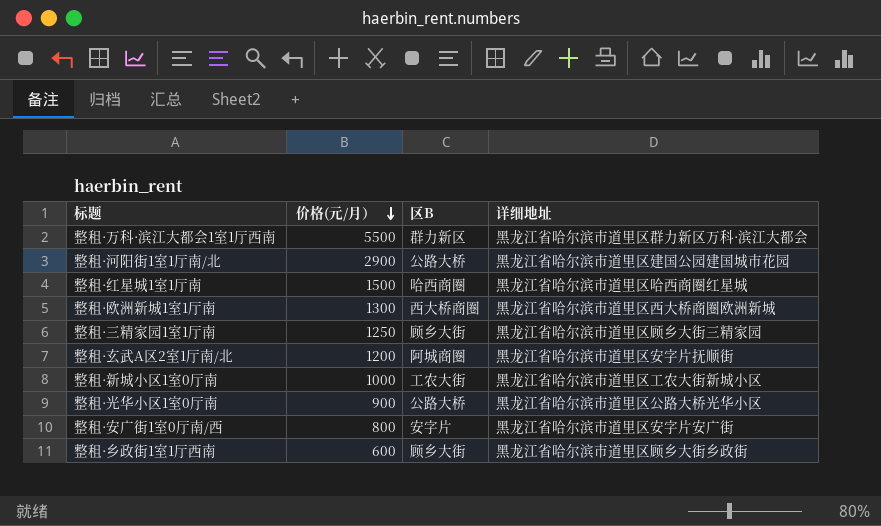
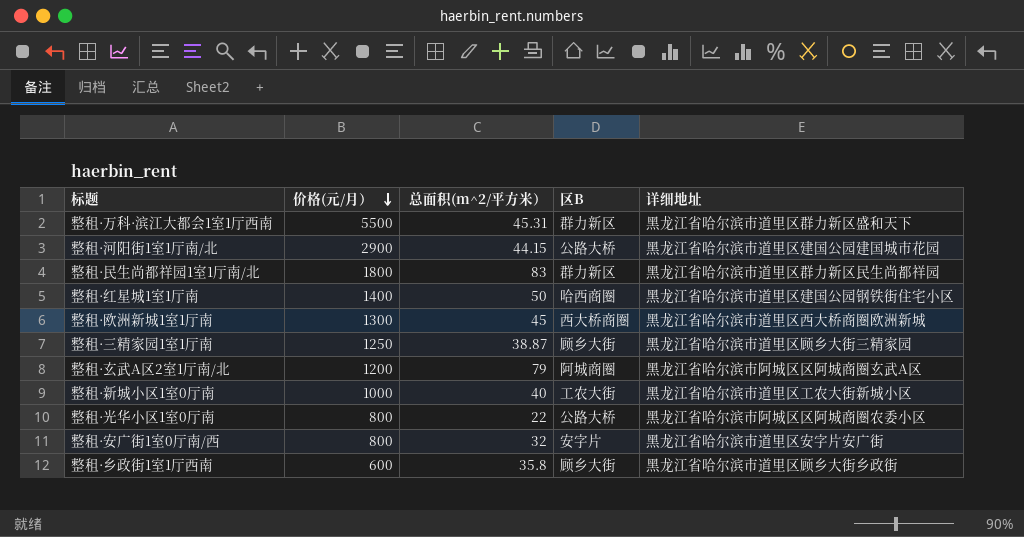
column 总面积(m^2/平方米） | position: none -> 3
整租·万科·滨江大都会1室1厅西南 | 详细地址: 黑龙江省哈尔滨市道里区群力新区万科·滨江大都会 -> 黑龙江省哈尔滨市道里区群力新区盛和天下
row 整租·民生尚都祥园1室1厅南/北: none -> 1800 | 83 | 群力新区 | 黑龙江省哈尔滨市道里区群力新区民生尚都祥园
整租·红星城1室1厅南 | 价格(元/月）: 1500 -> 1400
整租·红星城1室1厅南 | 详细地址: 黑龙江省哈尔滨市道里区哈西商圈红星城 -> 黑龙江省哈尔滨市道里区建国公园钢铁街住宅小区
整租·玄武A区2室1厅南/北 | 详细地址: 黑龙江省哈尔滨市道里区安字片抚顺街 -> 黑龙江省哈尔滨市阿城区区阿城商圈玄武A区
整租·光华小区1室0厅南 | 价格(元/月）: 900 -> 800
整租·光华小区1室0厅南 | 详细地址: 黑龙江省哈尔滨市道里区公路大桥光华小区 -> 黑龙江省哈尔滨市阿城区区阿城商圈农委小区

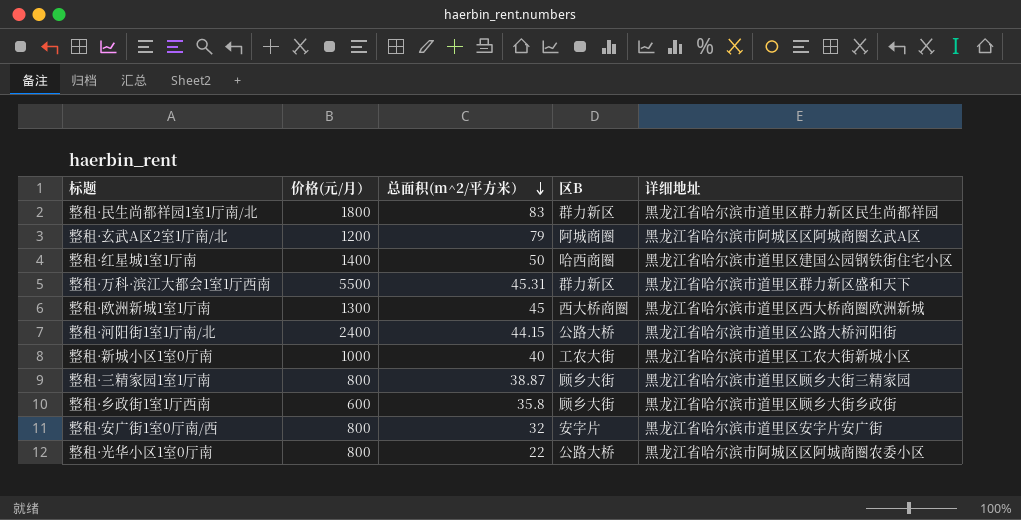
row order: 价格(元/月） descending -> 总面积(m^2/平方米） descending
整租·河阳街1室1厅南/北 | 价格(元/月）: 2900 -> 2400
整租·河阳街1室1厅南/北 | 详细地址: 黑龙江省哈尔滨市道里区建国公园建国城市花园 -> 黑龙江省哈尔滨市道里区公路大桥河阳街
整租·三精家园1室1厅南 | 价格(元/月）: 1250 -> 800

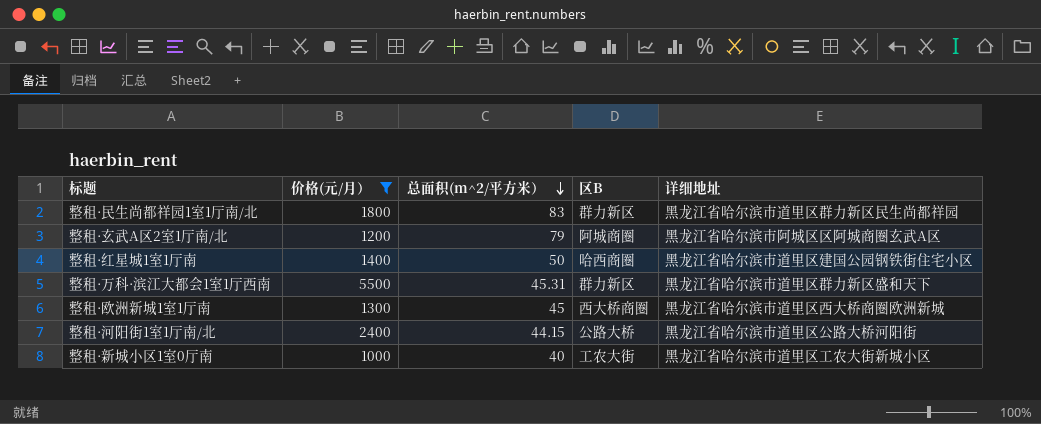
filter: none -> 价格(元/月） >= 1000

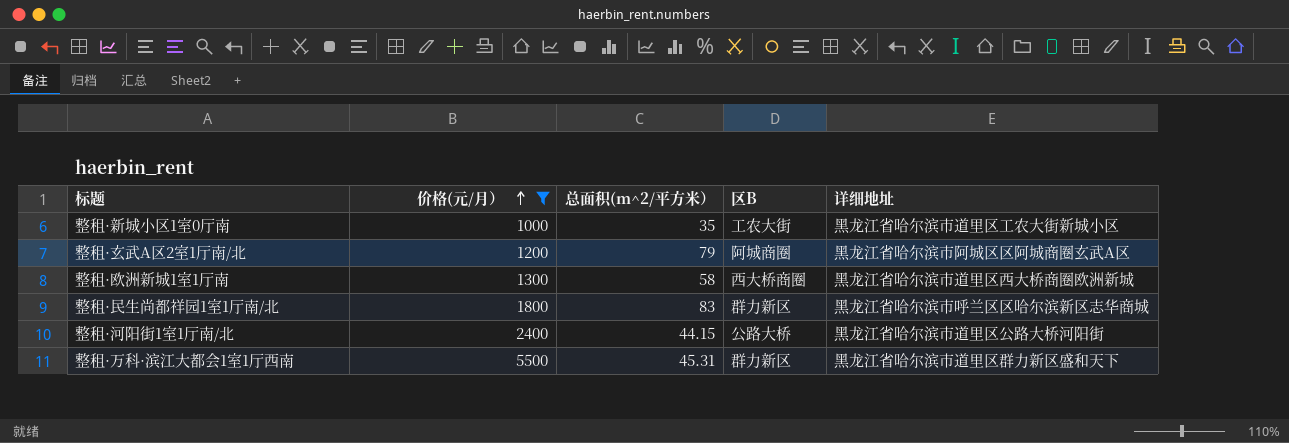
row order: 总面积(m^2/平方米） descending -> 价格(元/月） ascending
row 整租·红星城1室1厅南: 1400 | 50 | 哈西商圈 | 黑龙江省哈尔滨市道里区建国公园钢铁街住宅小区 -> none
整租·新城小区1室0厅南 | 总面积(m^2/平方米）: 40 -> 35
整租·欧洲新城1室1厅南 | 总面积(m^2/平方米）: 45 -> 58
整租·民生尚都祥园1室1厅南/北 | 详细地址: 黑龙江省哈尔滨市道里区群力新区民生尚都祥园 -> 黑龙江省哈尔滨市呼兰区区哈尔滨新区志华商城

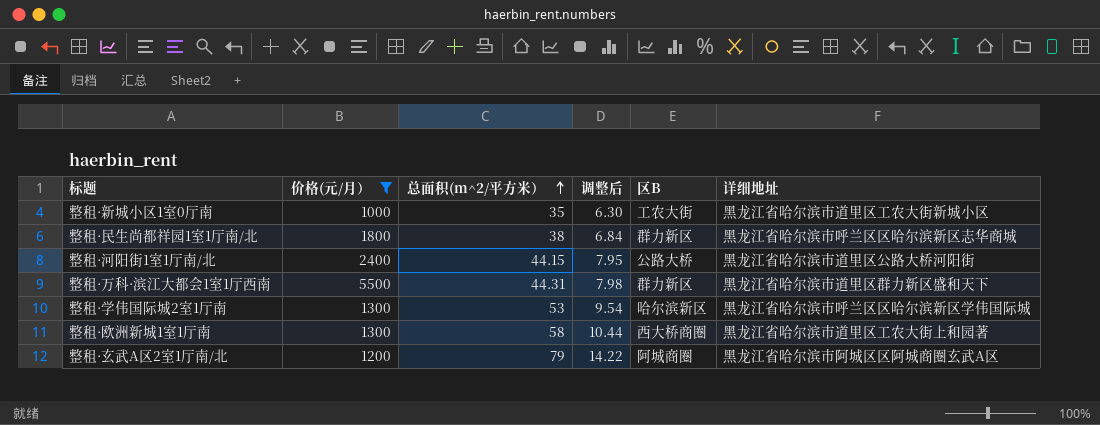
row order: 价格(元/月） ascending -> 总面积(m^2/平方米） ascending
column 调整后 | formula: none -> [总面积(m^2/平方米）] * 0.18
整租·民生尚都祥园1室1厅南/北 | 总面积(m^2/平方米）: 83 -> 38
整租·万科·滨江大都会1室1厅西南 | 总面积(m^2/平方米）: 45.31 -> 44.31
row 整租·学伟国际城2室1厅南: none -> 1300 | 53 | 9.54 | 哈尔滨新区 | 黑龙江省哈尔滨市呼兰区区哈尔滨新区学伟国际城
整租·欧洲新城1室1厅南 | 详细地址: 黑龙江省哈尔滨市道里区西大桥商圈欧洲新城 -> 黑龙江省哈尔滨市道里区工农大街上和园著

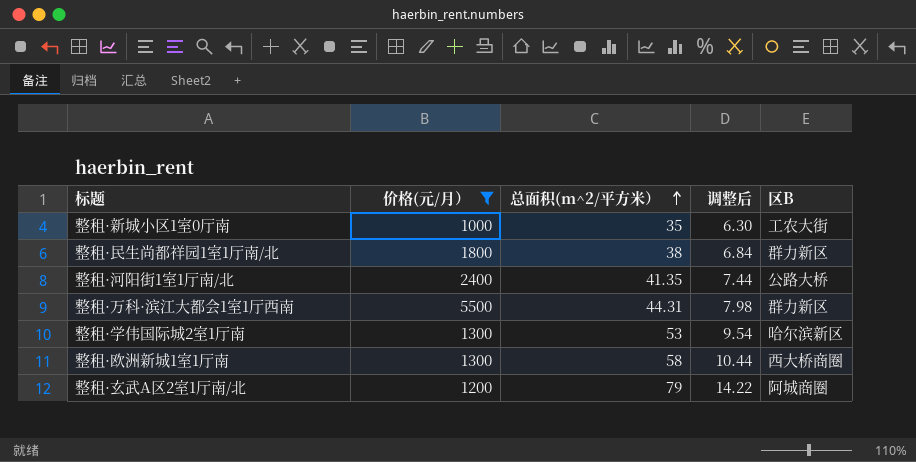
column 详细地址 | position: 6 -> none
整租·河阳街1室1厅南/北 | 总面积(m^2/平方米）: 44.15 -> 41.35
整租·河阳街1室1厅南/北 | 调整后: 7.95 -> 7.44

